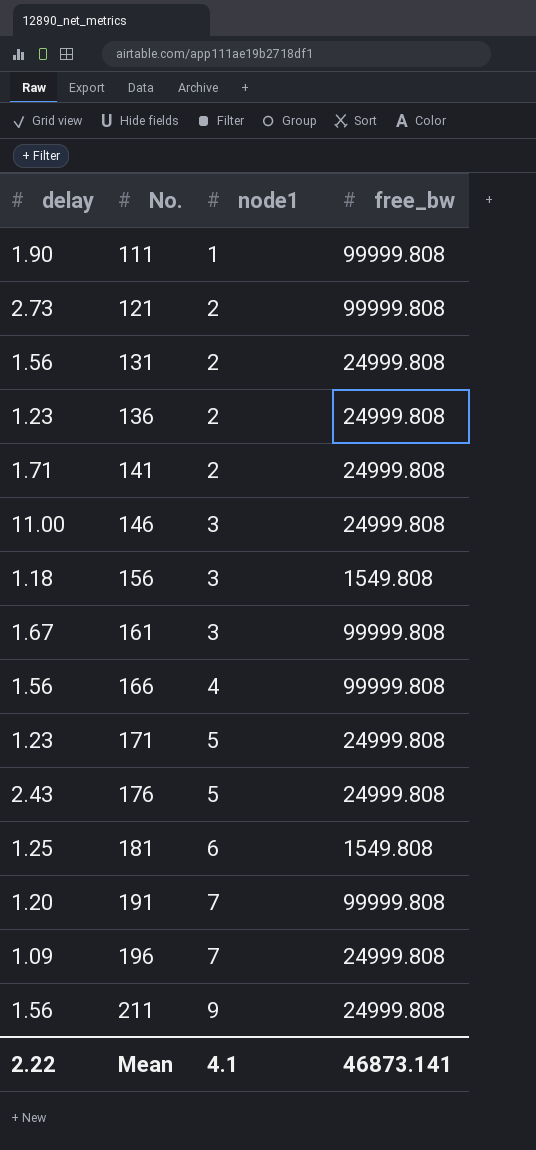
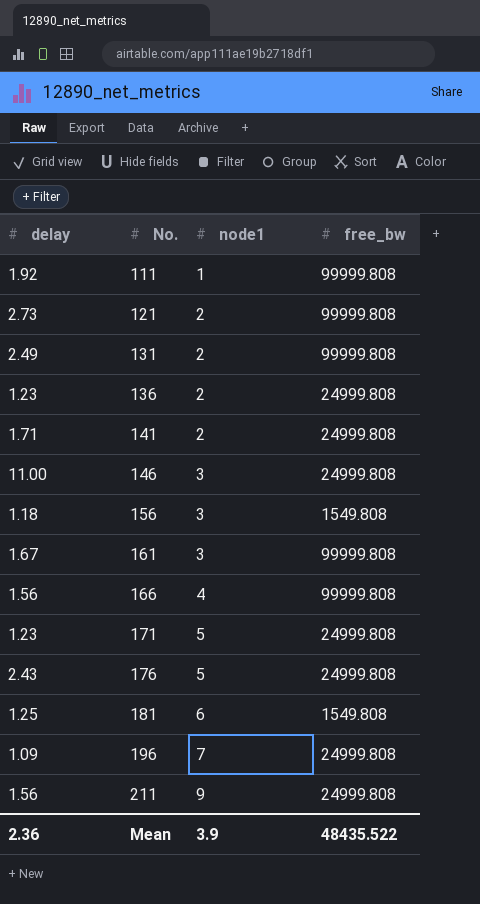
row 191: 1.20 | 7 | 99999.808 -> none
111 | delay: 1.90 -> 1.92
131 | delay: 1.56 -> 2.49
131 | free_bw: 24999.808 -> 99999.808
Mean | delay: 2.22 -> 2.36
Mean | node1: 4.1 -> 3.9
Mean | free_bw: 46873.141 -> 48435.522

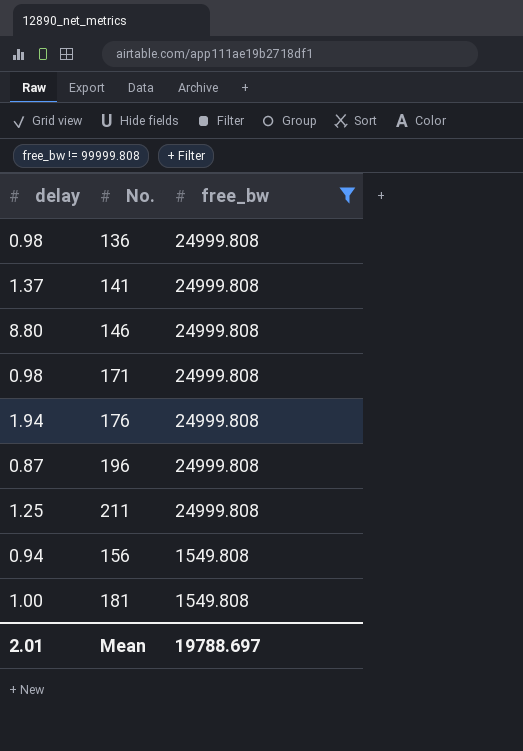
filter: none -> free_bw != 99999.808
row order: No. ascending -> free_bw descending
column node1 | position: 3 -> none
136 | delay: 1.23 -> 0.98
141 | delay: 1.71 -> 1.37
146 | delay: 11.00 -> 8.80
171 | delay: 1.23 -> 0.98
176 | delay: 2.43 -> 1.94
196 | delay: 1.09 -> 0.87
211 | delay: 1.56 -> 1.25
156 | delay: 1.18 -> 0.94
181 | delay: 1.25 -> 1.00
Mean | delay: 2.36 -> 2.01
Mean | free_bw: 48435.522 -> 19788.697

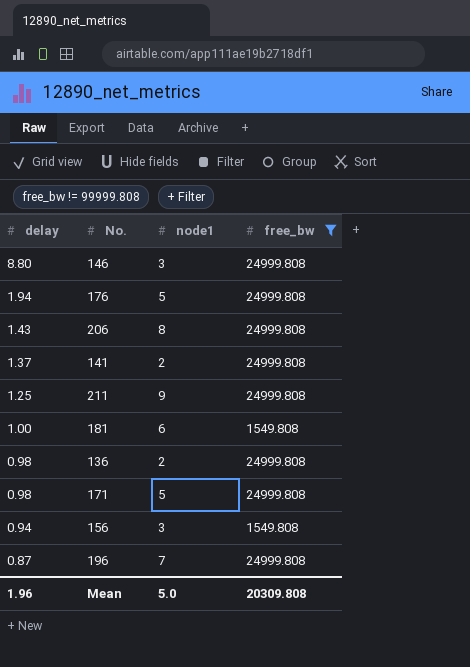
row order: free_bw descending -> delay descending
column node1 | position: none -> 3
row 206: none -> 1.43 | 8 | 24999.808
Mean | delay: 2.01 -> 1.96
Mean | free_bw: 19788.697 -> 20309.808

